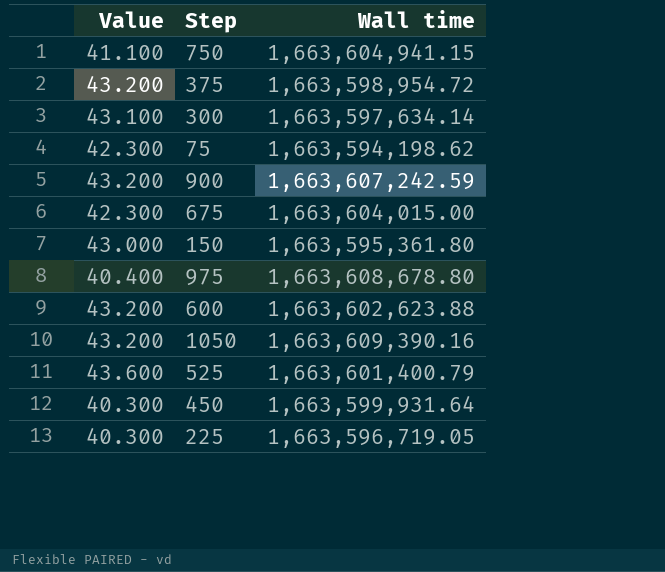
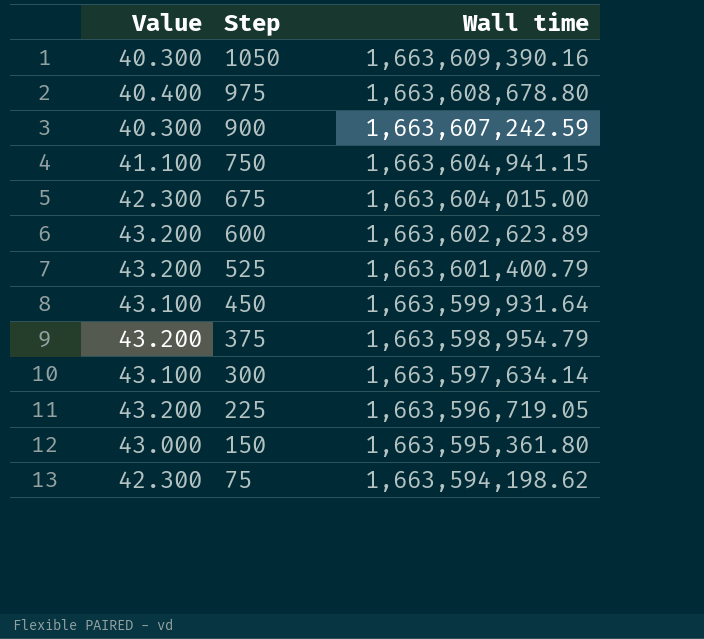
row order: none -> Step descending
1050 | Value: 43.200 -> 40.300
900 | Value: 43.200 -> 40.300
600 | Wall time: 1,663,602,623.88 -> 1,663,602,623.89
525 | Value: 43.600 -> 43.200
450 | Value: 40.300 -> 43.100
375 | Wall time: 1,663,598,954.72 -> 1,663,598,954.79
225 | Value: 40.300 -> 43.200

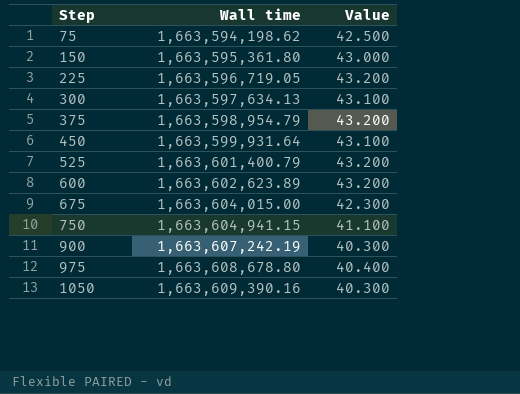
row order: Step descending -> Step ascending
column Value | position: 1 -> 3
75 | Value: 42.300 -> 42.500
300 | Wall time: 1,663,597,634.14 -> 1,663,597,634.13
900 | Wall time: 1,663,607,242.59 -> 1,663,607,242.19

